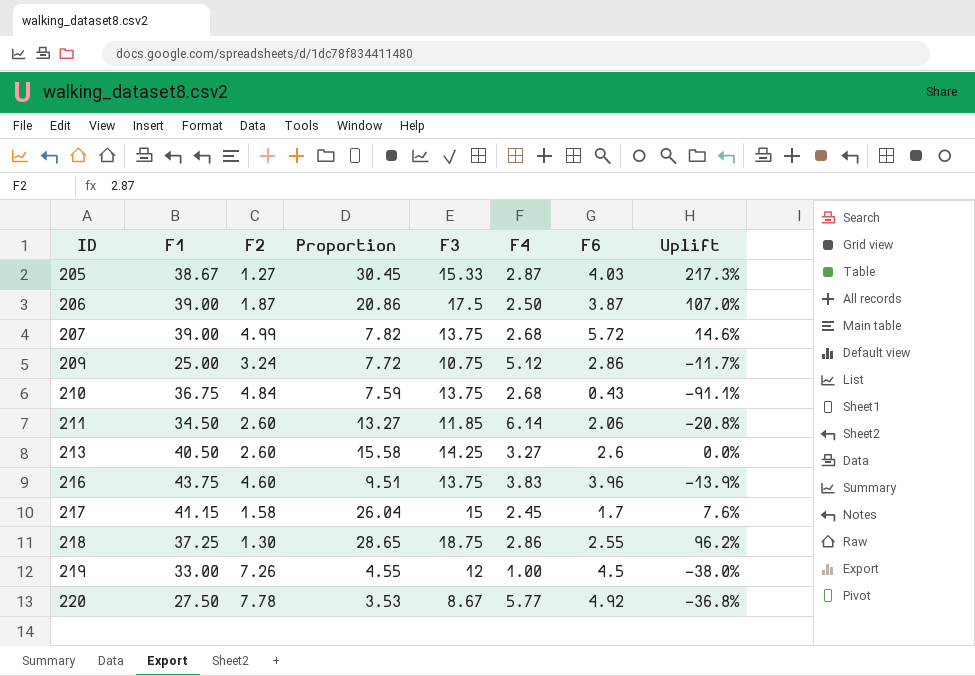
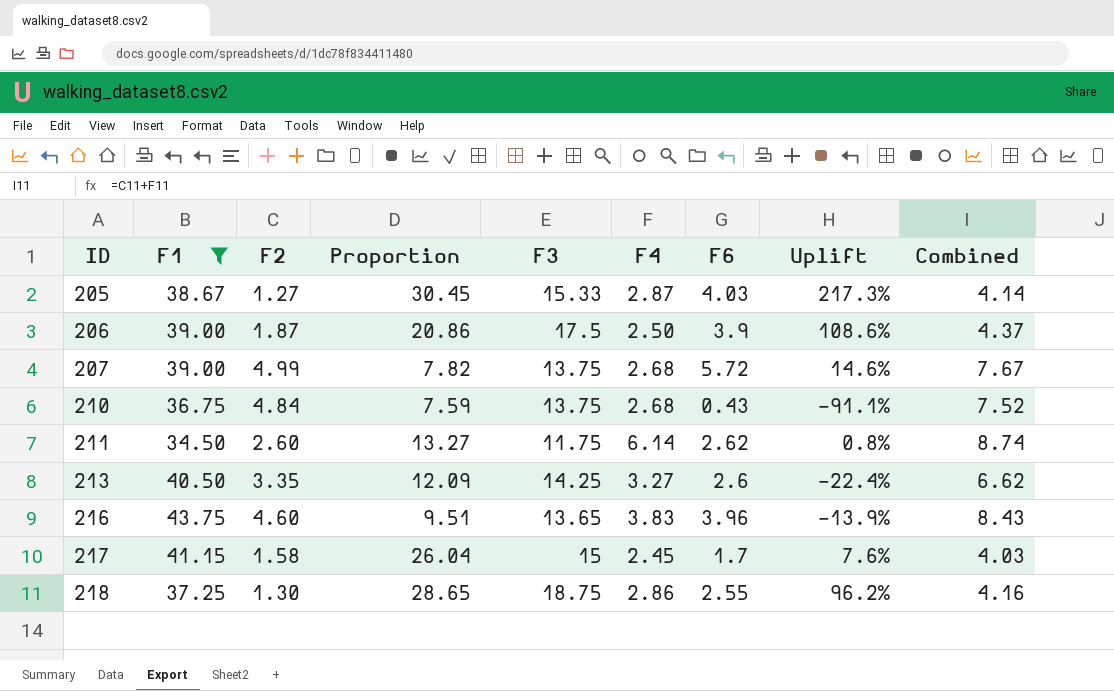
filter: none -> F1 >= 34.50
column Combined | formula: none -> [F2] + [F4]
206 | F6: 3.87 -> 3.9
206 | Uplift: 107.0% -> 108.6%
211 | F3: 11.85 -> 11.75
211 | F6: 2.06 -> 2.62
211 | Uplift: -20.8% -> 0.8%
213 | F2: 2.60 -> 3.35
213 | Proportion: 15.58 -> 12.09
213 | Uplift: 0.0% -> -22.4%
216 | F3: 13.75 -> 13.65

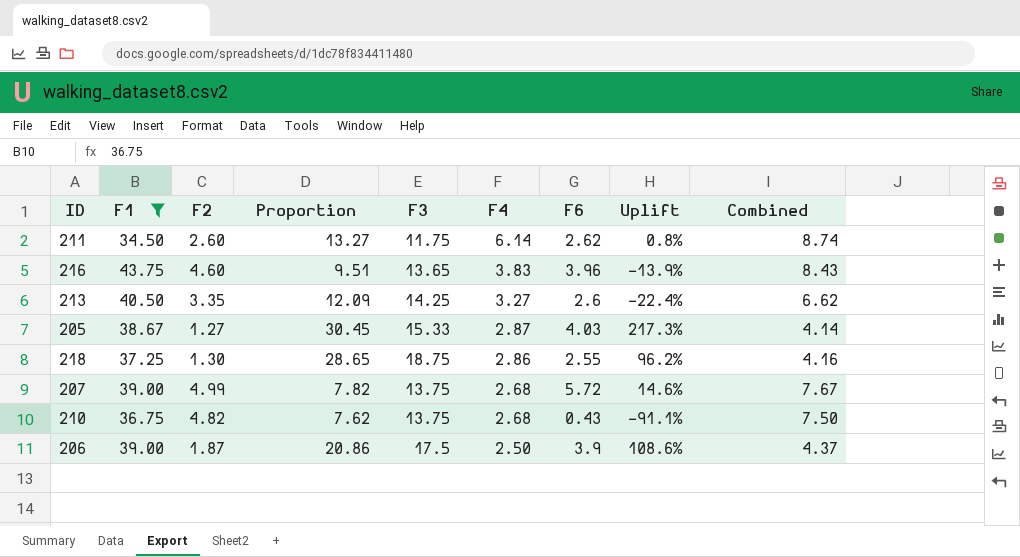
row order: ID ascending -> F4 descending
row 217: 41.15 | 1.58 | 26.04 | 15 | 2.45 | 1.7 | 7.6% | 4.03 -> none
210 | F2: 4.84 -> 4.82
210 | Proportion: 7.59 -> 7.62
210 | Combined: 7.52 -> 7.50

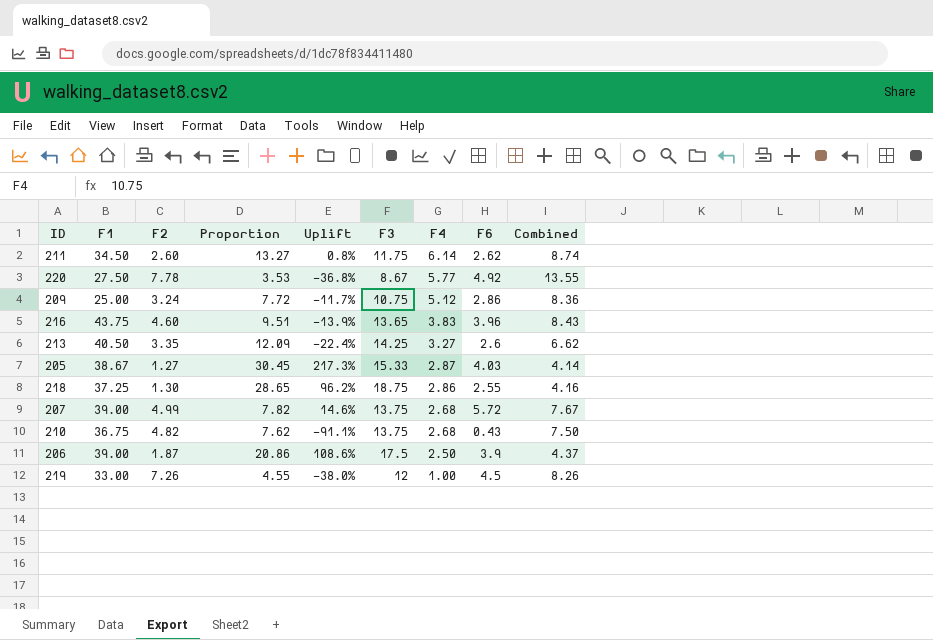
filter: F1 >= 34.50 -> none
column Uplift | position: 8 -> 5

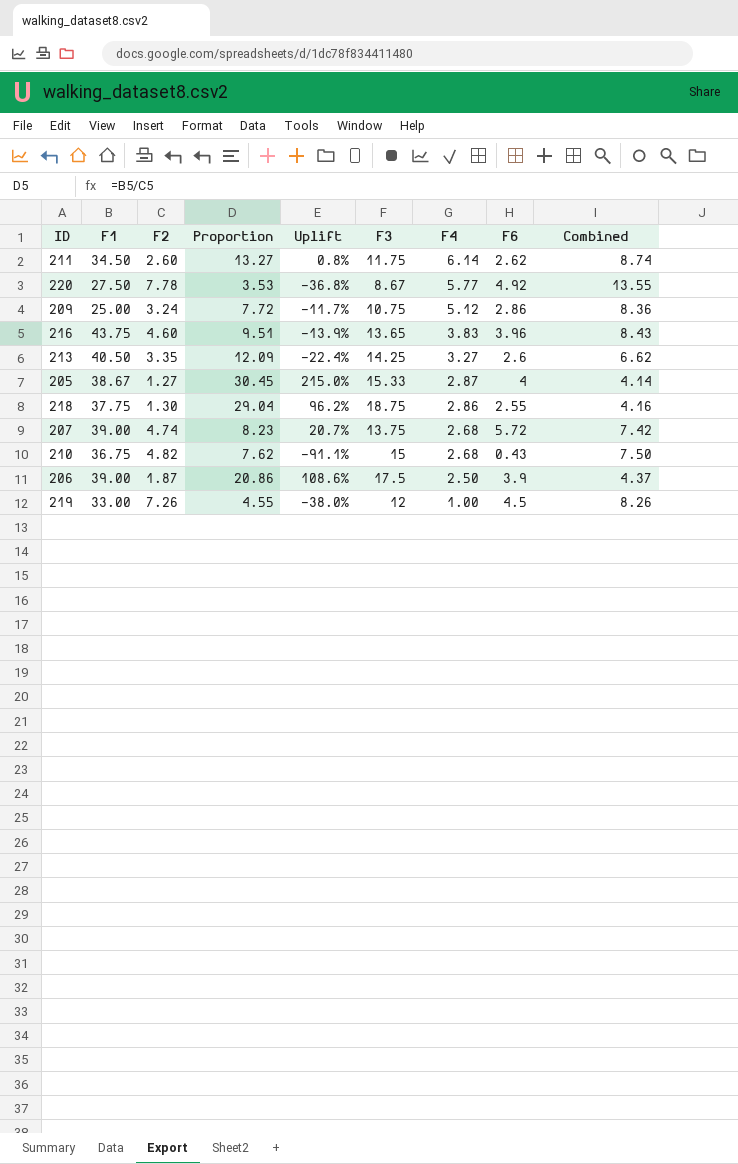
205 | Uplift: 217.3% -> 215.0%
205 | F6: 4.03 -> 4
218 | F1: 37.25 -> 37.75
218 | Proportion: 28.65 -> 29.04
207 | F2: 4.99 -> 4.74
207 | Proportion: 7.82 -> 8.23
207 | Uplift: 14.6% -> 20.7%
207 | Combined: 7.67 -> 7.42
210 | F3: 13.75 -> 15

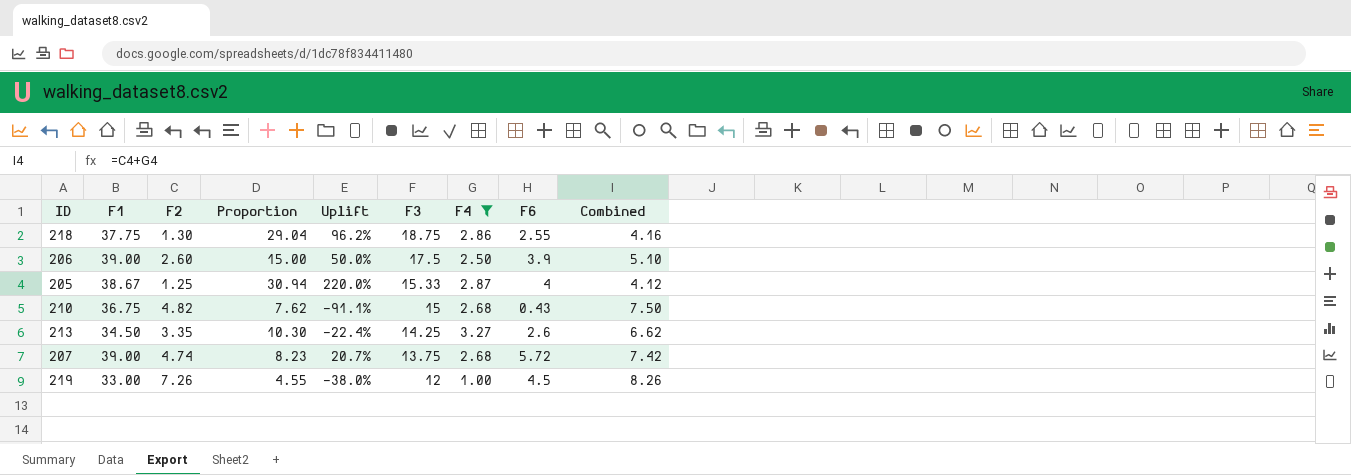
filter: none -> F4 <= 3.27
row order: F4 descending -> F3 descending
206 | F2: 1.87 -> 2.60
206 | Proportion: 20.86 -> 15.00
206 | Uplift: 108.6% -> 50.0%
206 | Combined: 4.37 -> 5.10
205 | F2: 1.27 -> 1.25
205 | Proportion: 30.45 -> 30.94
205 | Uplift: 215.0% -> 220.0%
205 | Combined: 4.14 -> 4.12
213 | F1: 40.50 -> 34.50
213 | Proportion: 12.09 -> 10.30

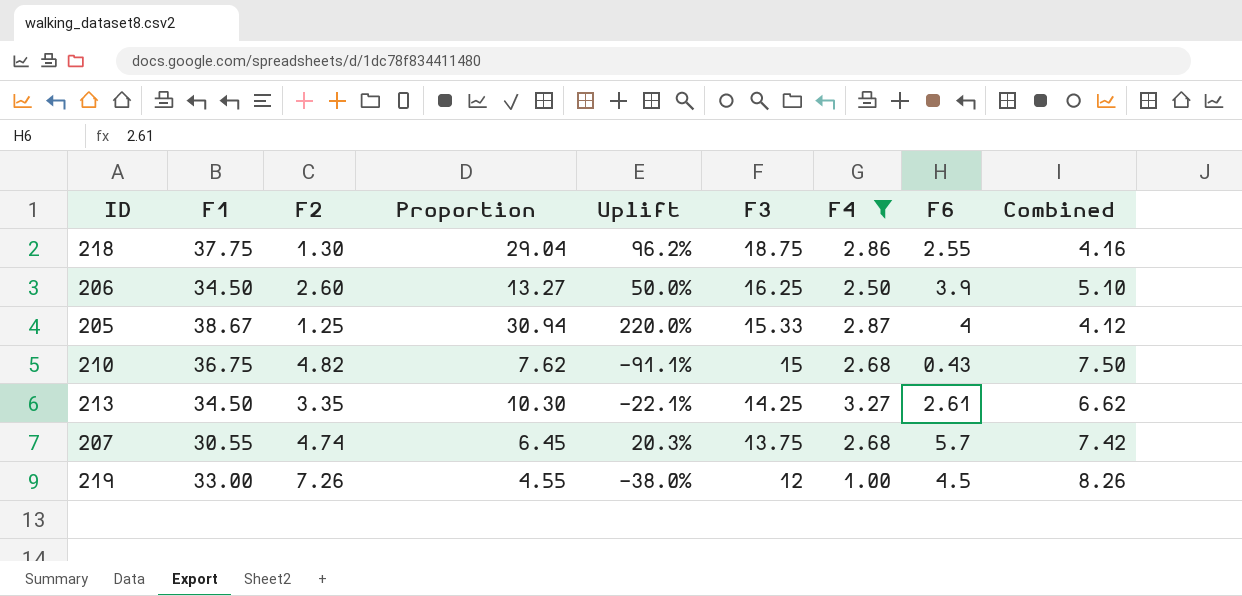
206 | F1: 39.00 -> 34.50
206 | Proportion: 15.00 -> 13.27
206 | F3: 17.5 -> 16.25
213 | Uplift: -22.4% -> -22.1%
213 | F6: 2.6 -> 2.61
207 | F1: 39.00 -> 30.55
207 | Proportion: 8.23 -> 6.45
207 | Uplift: 20.7% -> 20.3%
207 | F6: 5.72 -> 5.7

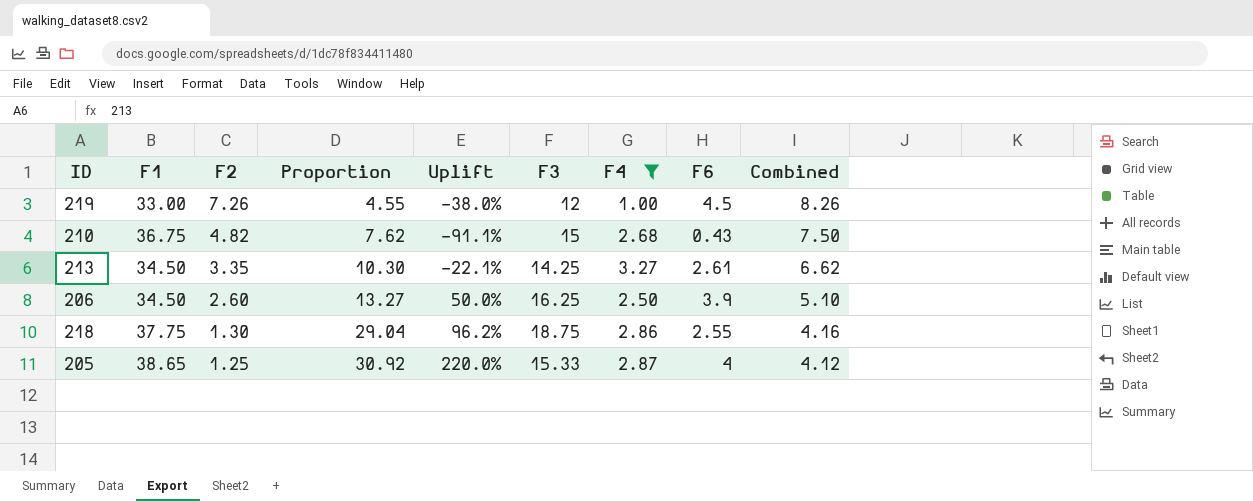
row order: F3 descending -> F2 descending
row 207: 30.55 | 4.74 | 6.45 | 20.3% | 13.75 | 2.68 | 5.7 | 7.42 -> none
205 | F1: 38.67 -> 38.65
205 | Proportion: 30.94 -> 30.92

